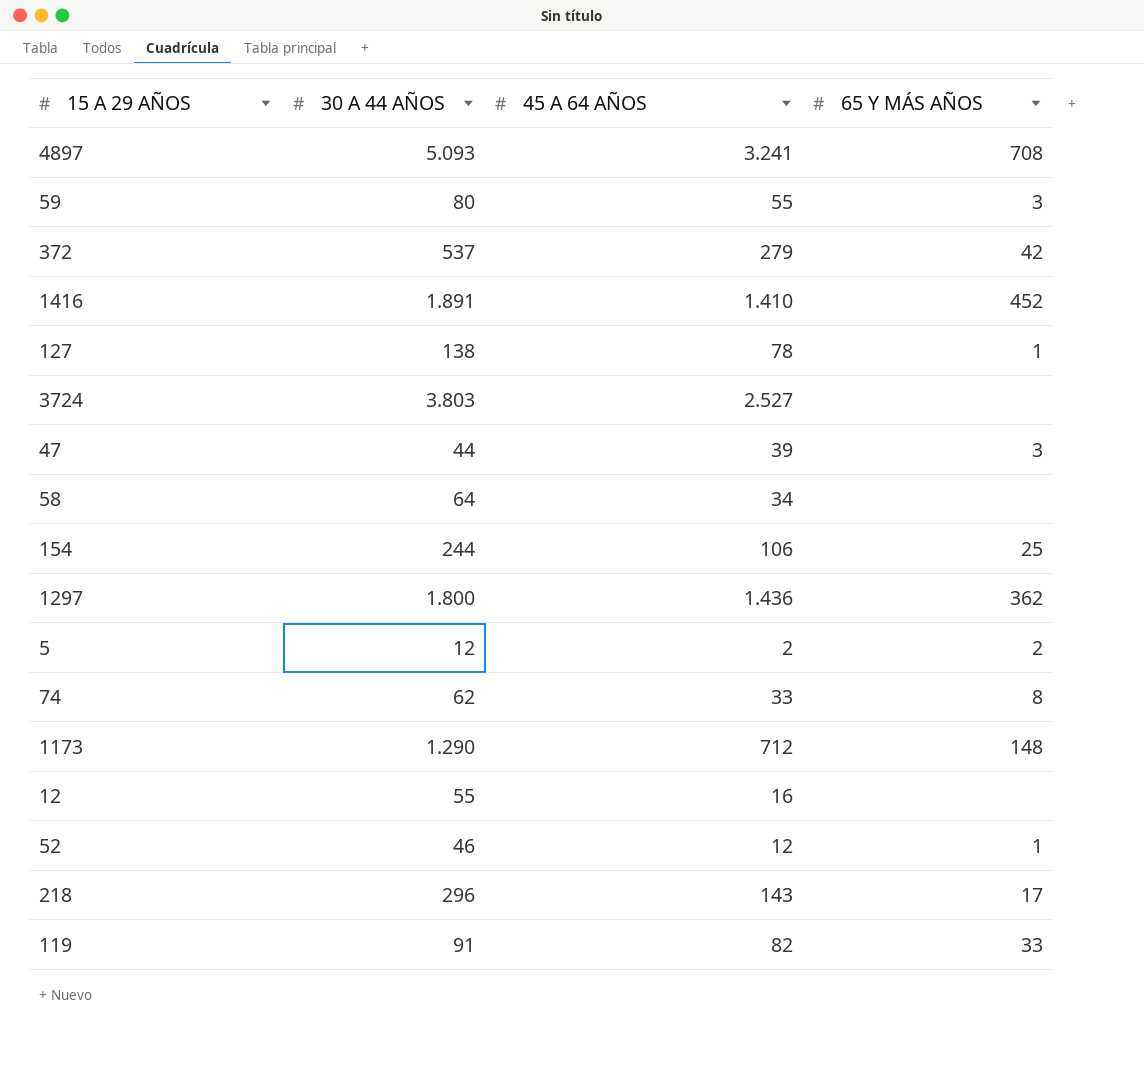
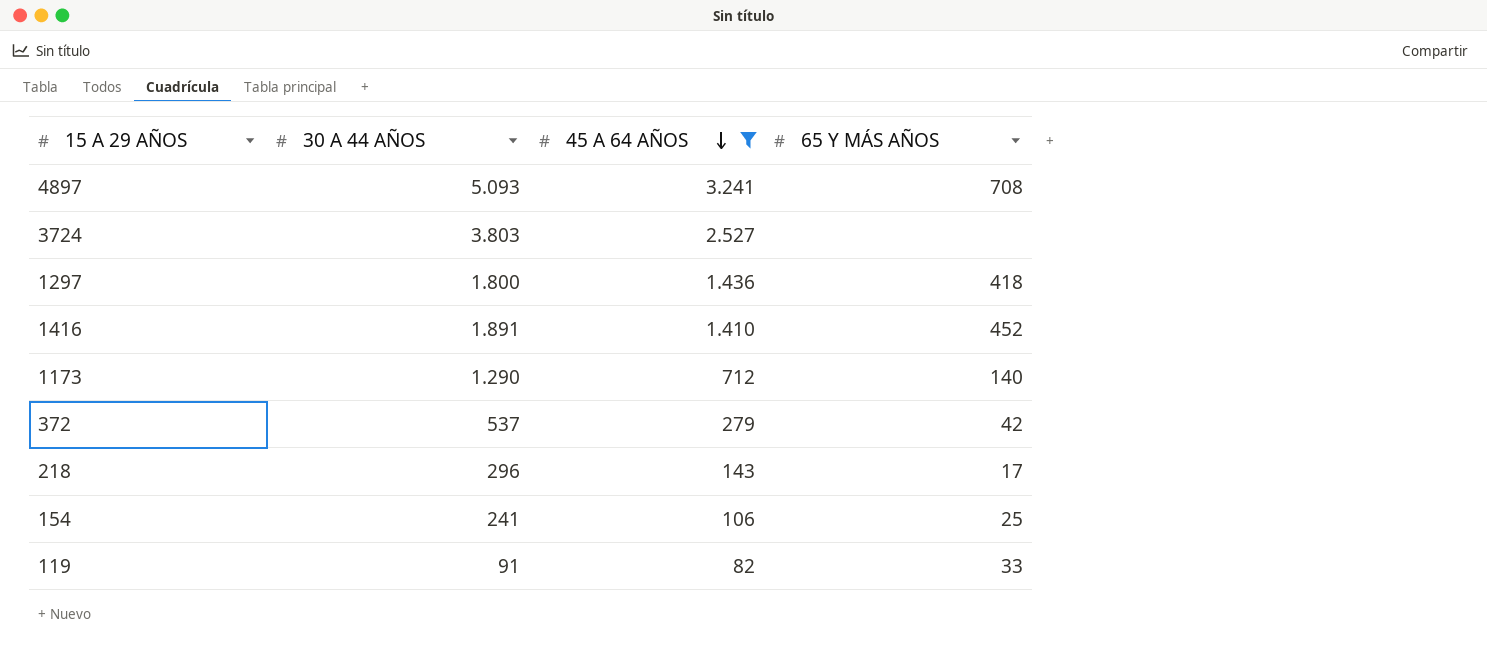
filter: none -> 45 A 64 AÑOS >= 82
row order: none -> 45 A 64 AÑOS descending
1297 | 65 Y MÁS AÑOS: 362 -> 418
1173 | 65 Y MÁS AÑOS: 148 -> 140
154 | 30 A 44 AÑOS: 244 -> 241

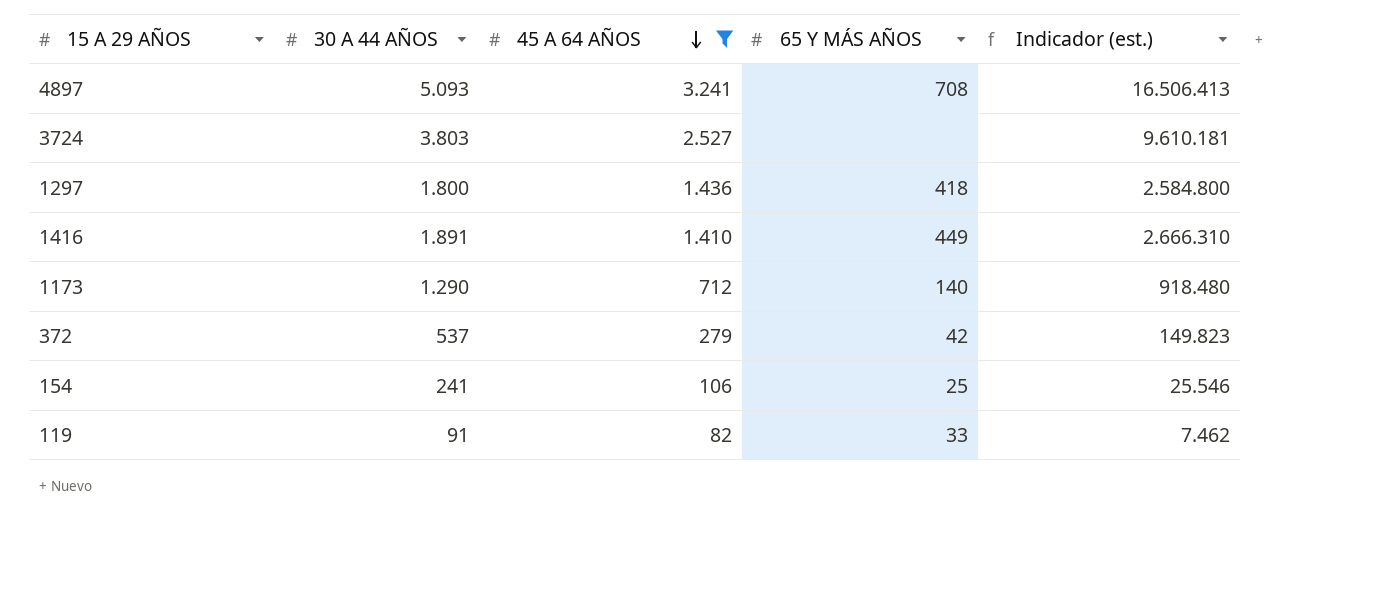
column Indicador (est.) | formula: none -> [30 A 44 AÑOS] * [45 A 64 AÑOS]
row 218: 296 | 143 | 17 -> none
1416 | 65 Y MÁS AÑOS: 452 -> 449

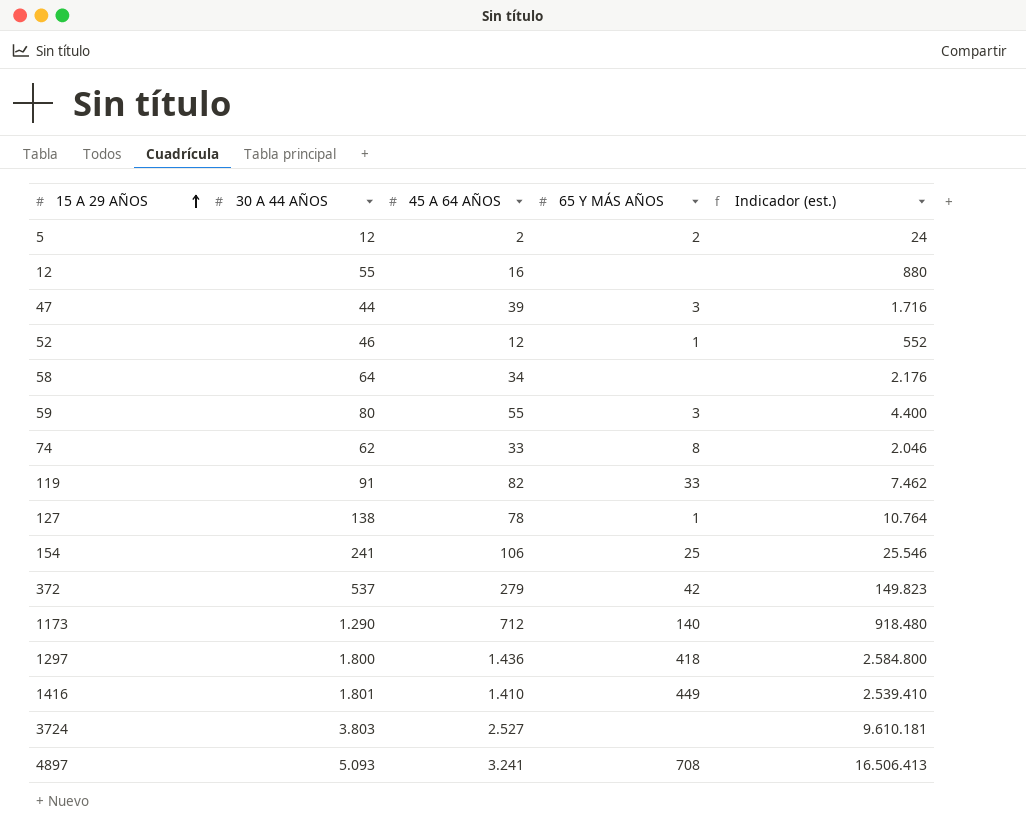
filter: 45 A 64 AÑOS >= 82 -> none
row order: 45 A 64 AÑOS descending -> 15 A 29 AÑOS ascending
1416 | 30 A 44 AÑOS: 1.891 -> 1.801
1416 | Indicador (est.): 2.666.310 -> 2.539.410

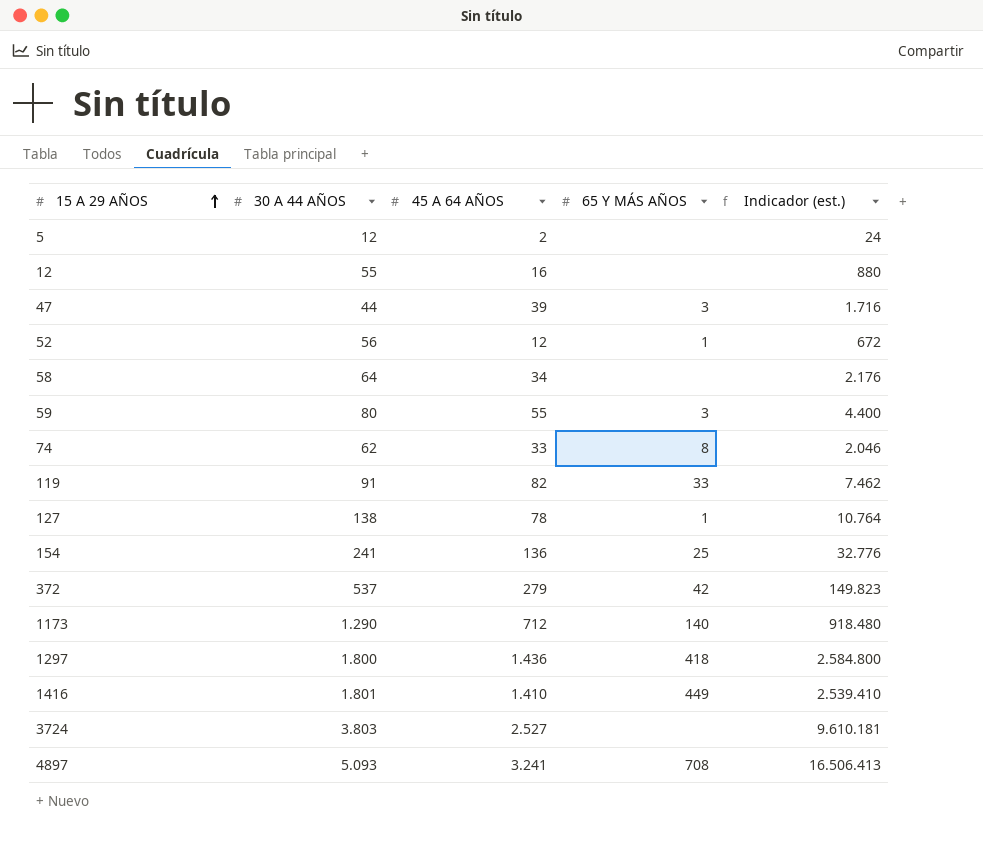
5 | 65 Y MÁS AÑOS: 2 -> none
52 | 30 A 44 AÑOS: 46 -> 56
52 | Indicador (est.): 552 -> 672
154 | 45 A 64 AÑOS: 106 -> 136
154 | Indicador (est.): 25.546 -> 32.776

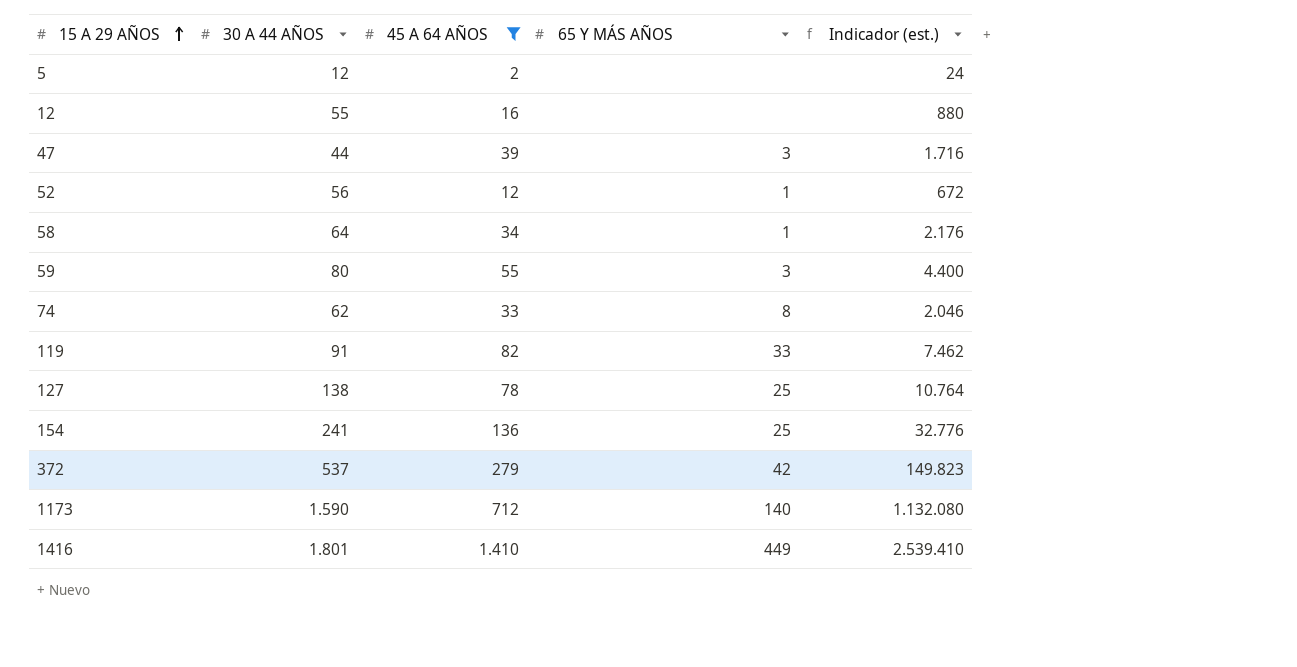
filter: none -> 45 A 64 AÑOS <= 1.410
58 | 65 Y MÁS AÑOS: none -> 1
127 | 65 Y MÁS AÑOS: 1 -> 25
1173 | 30 A 44 AÑOS: 1.290 -> 1.590
1173 | Indicador (est.): 918.480 -> 1.132.080

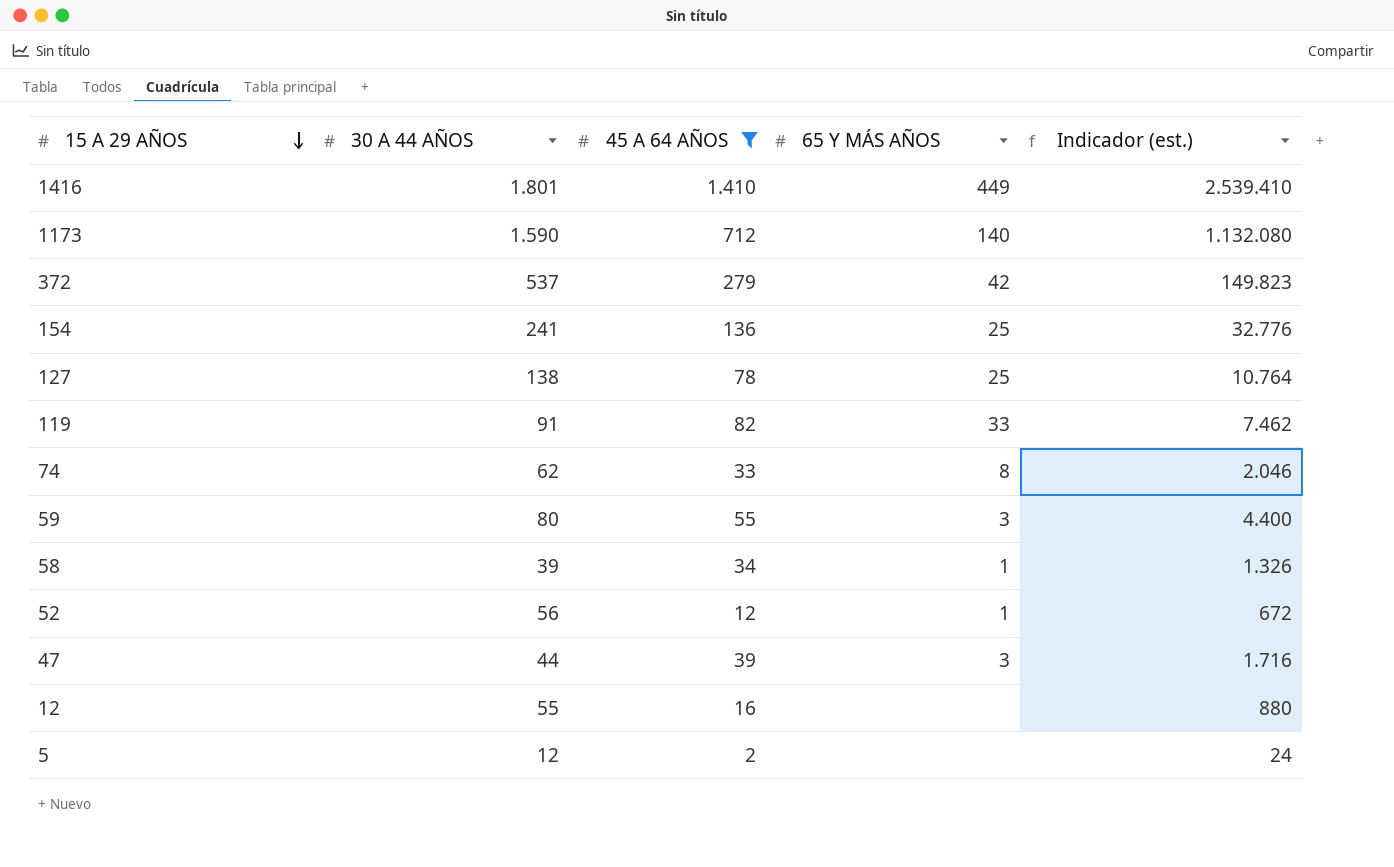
row order: 15 A 29 AÑOS ascending -> 15 A 29 AÑOS descending
58 | 30 A 44 AÑOS: 64 -> 39
58 | Indicador (est.): 2.176 -> 1.326

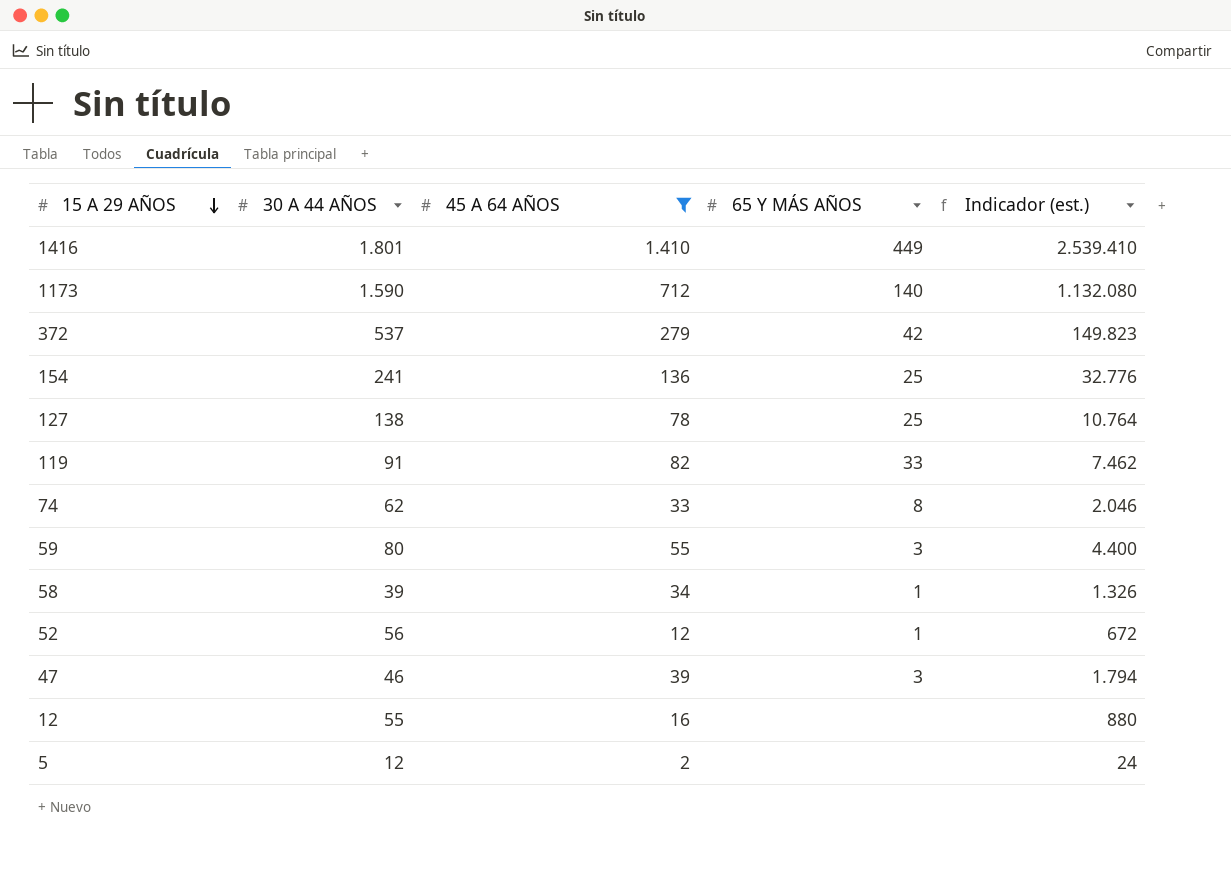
47 | 30 A 44 AÑOS: 44 -> 46
47 | Indicador (est.): 1.716 -> 1.794

